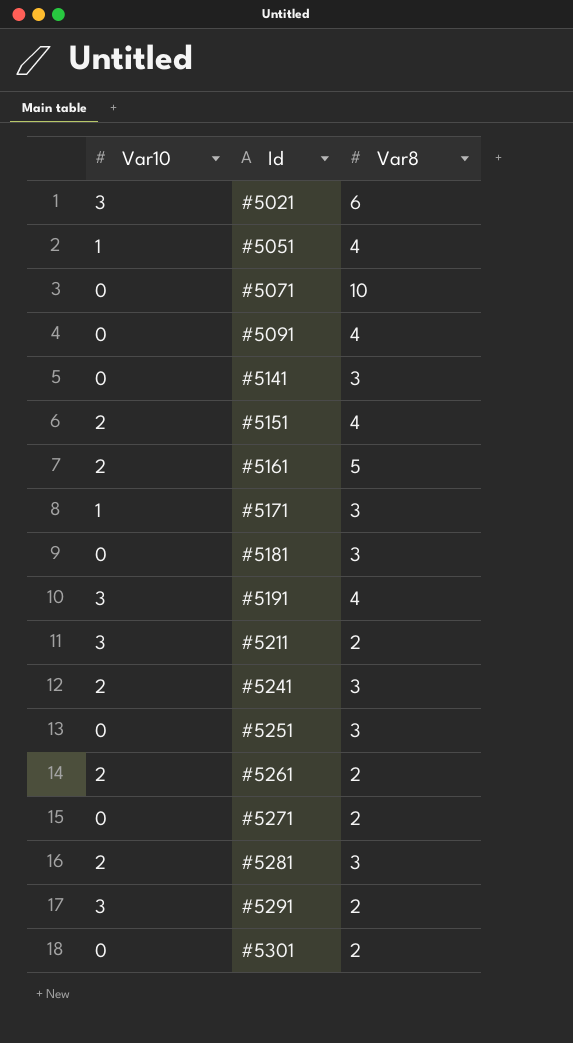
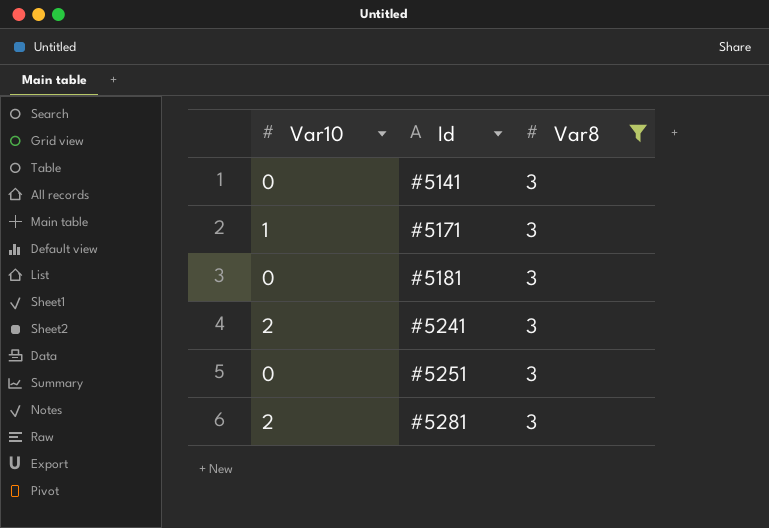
filter: none -> Var8 = 3

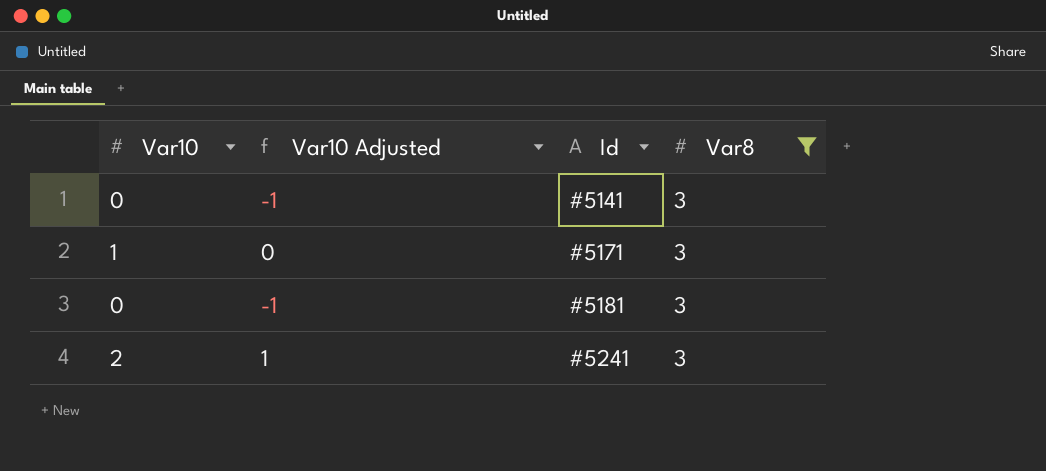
column Var10 Adjusted | formula: none -> [Var10] - 1
row #5251: 0 | 3 -> none
row #5281: 2 | 3 -> none

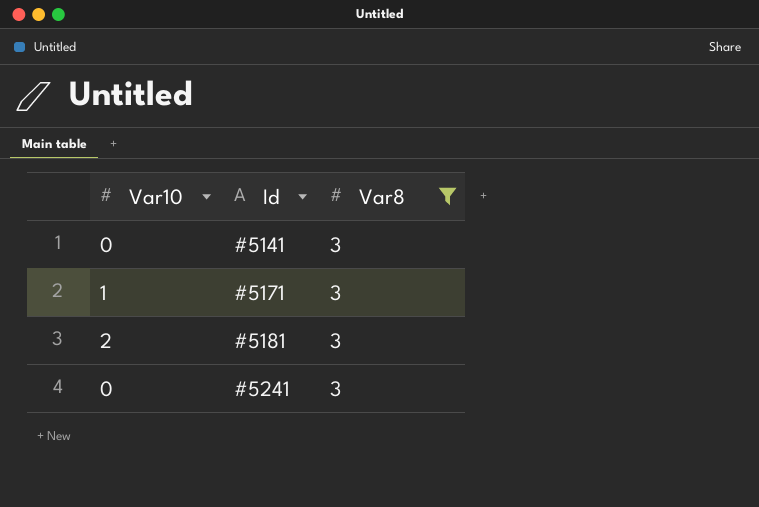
column Var10 Adjusted | formula: [Var10] - 1 -> none
#5181 | Var10: 0 -> 2
#5241 | Var10: 2 -> 0

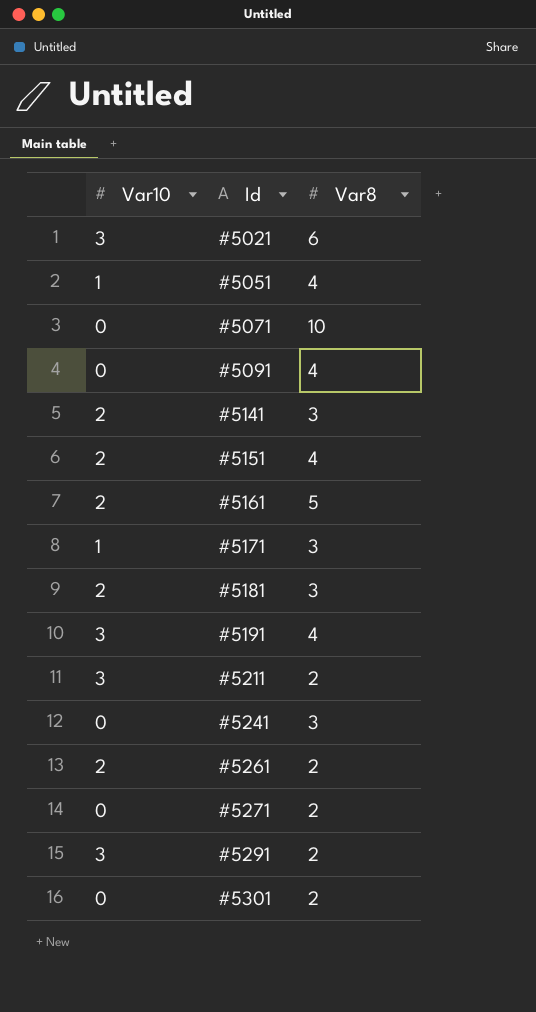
filter: Var8 = 3 -> none
#5141 | Var10: 0 -> 2

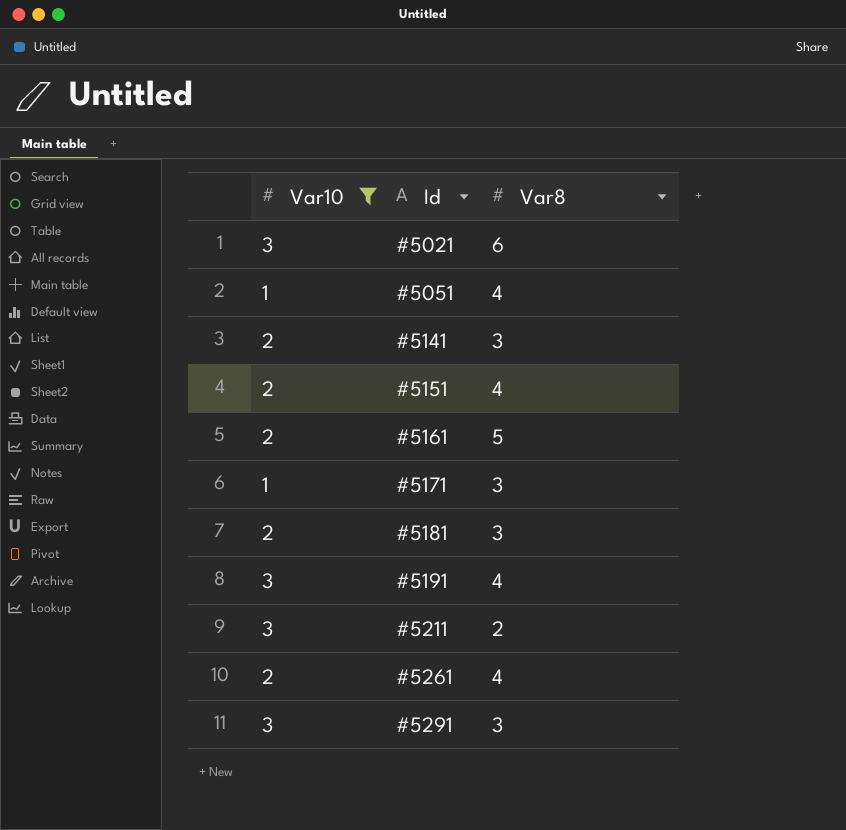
filter: none -> Var10 != 0
#5261 | Var8: 2 -> 4
#5291 | Var8: 2 -> 3

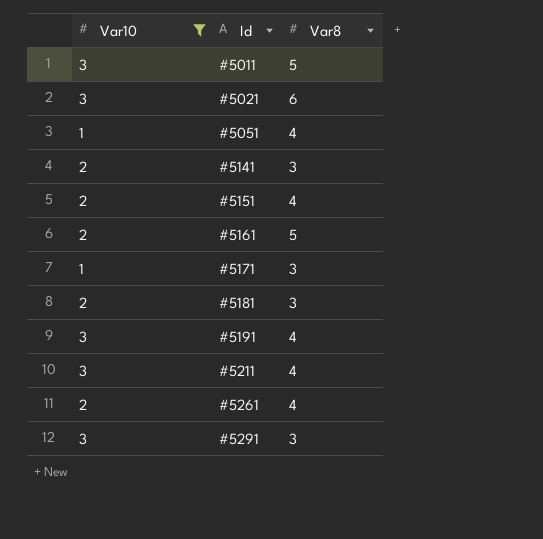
row #5011: none -> 3 | 5
#5211 | Var8: 2 -> 4

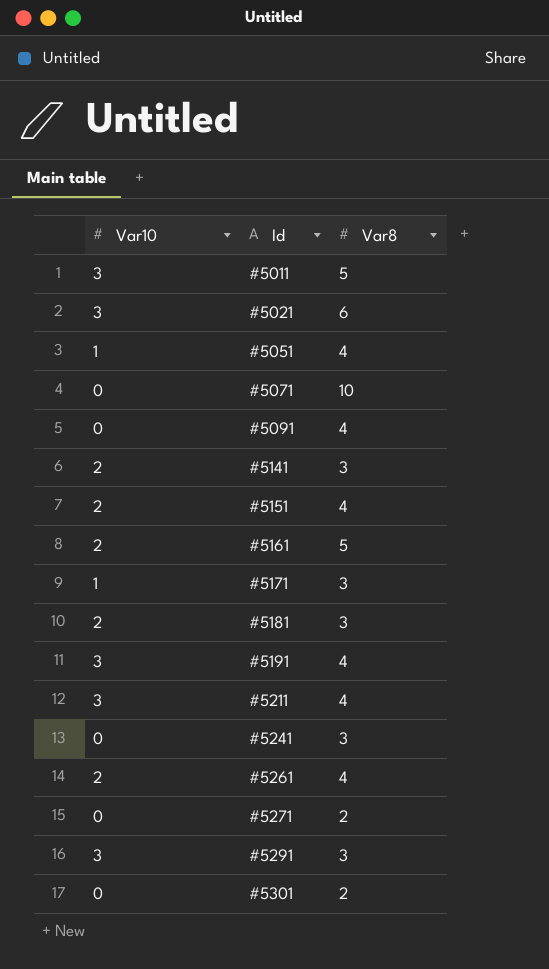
filter: Var10 != 0 -> none

